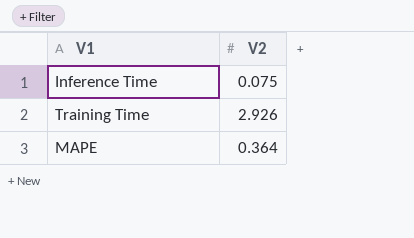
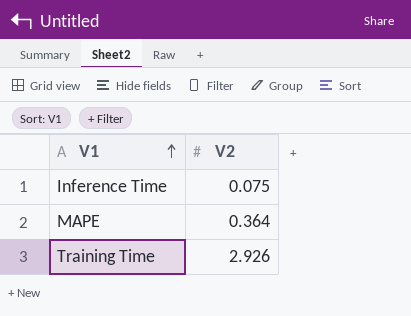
row order: none -> V1 ascending

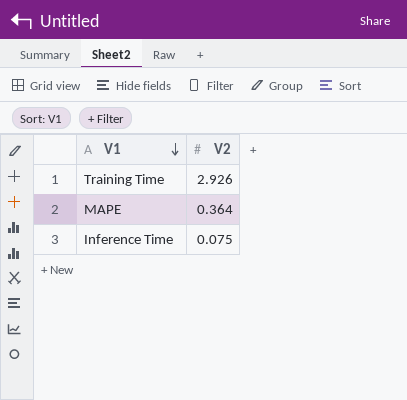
row order: V1 ascending -> V1 descending

